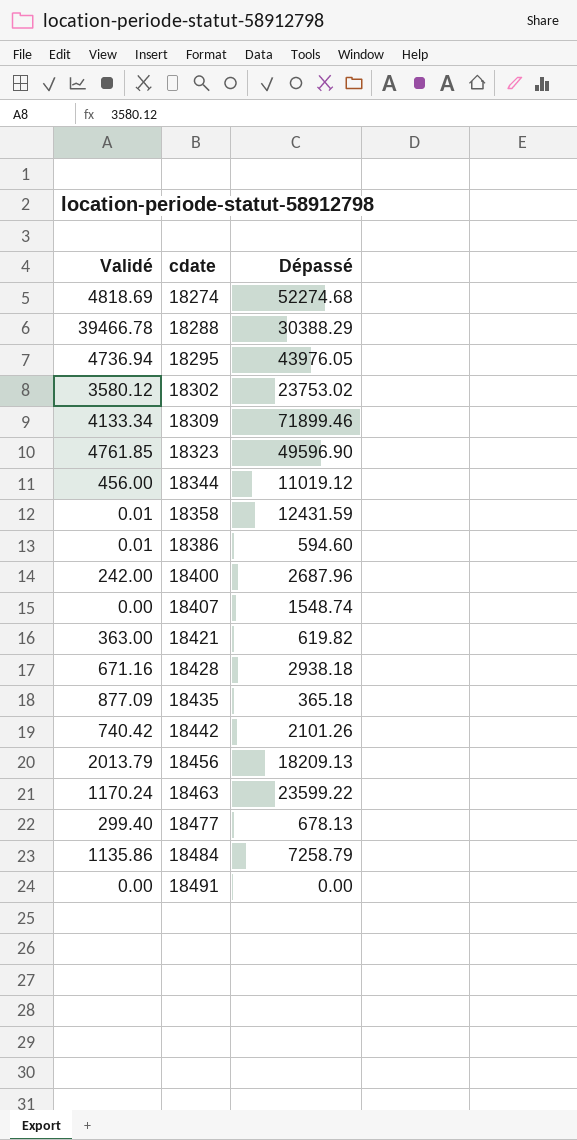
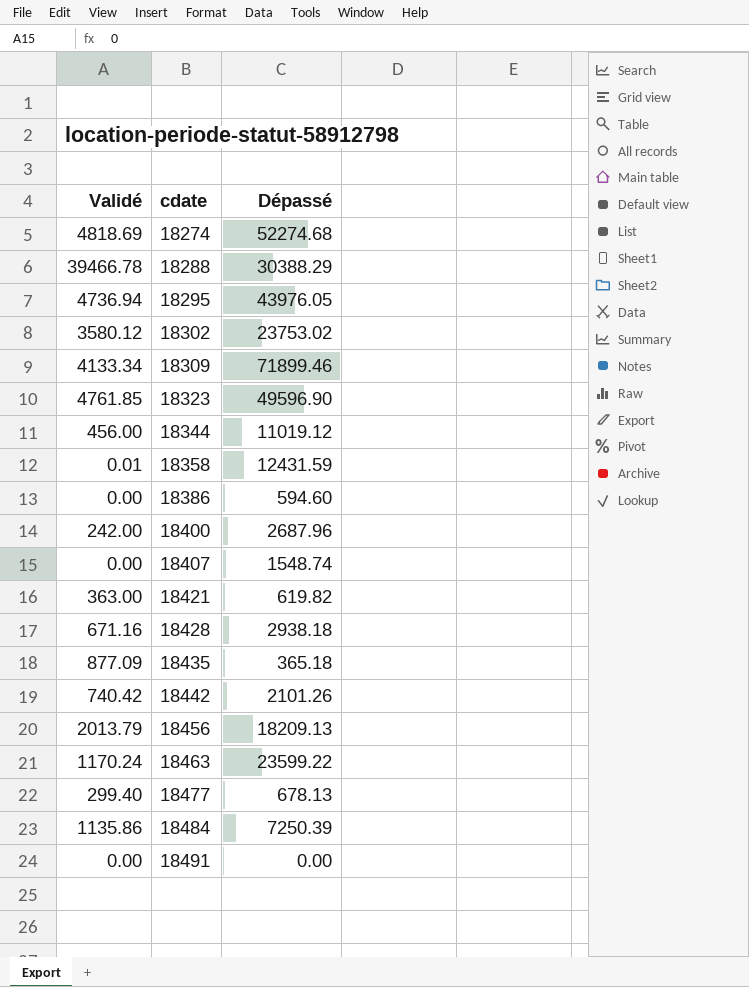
18386 | Validé: 0.01 -> 0.00
18484 | Dépassé: 7258.79 -> 7250.39

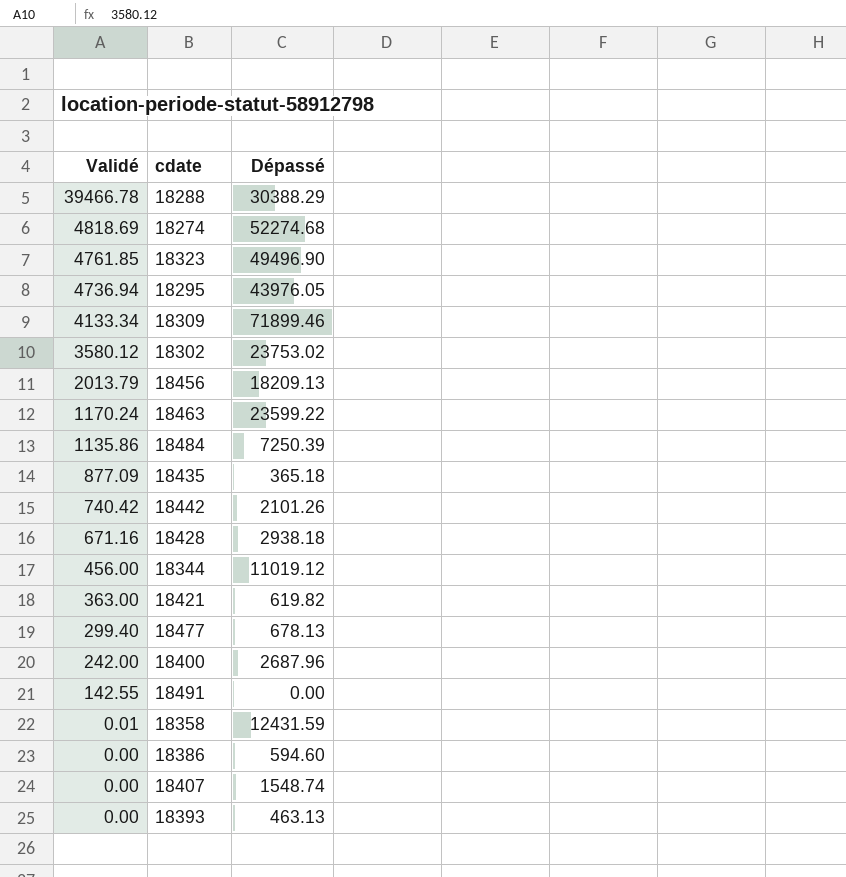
row order: cdate ascending -> Validé descending
18323 | Dépassé: 49596.90 -> 49496.90
18491 | Validé: 0.00 -> 142.55
row 18393: none -> 0.00 | 463.13

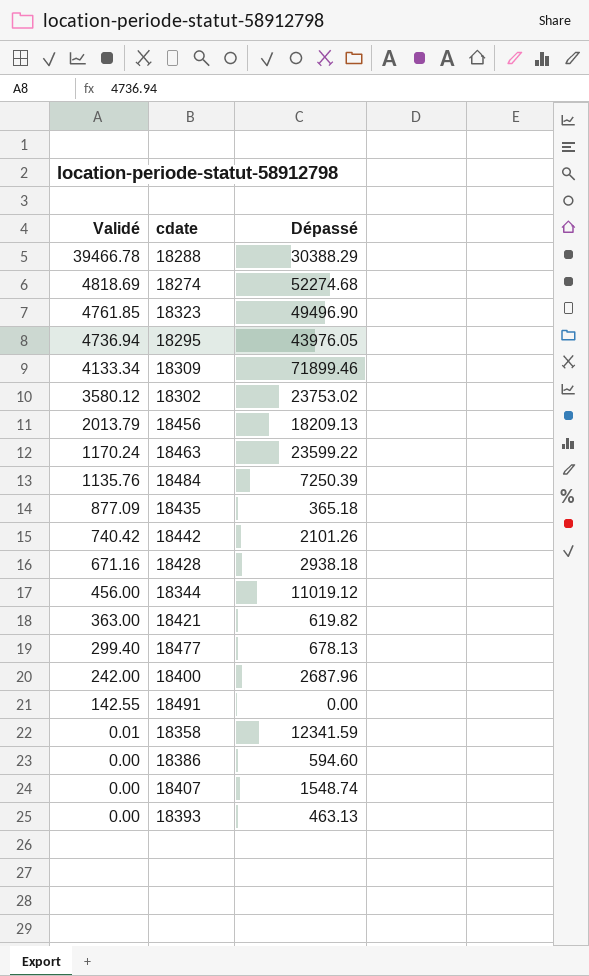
18484 | Validé: 1135.86 -> 1135.76
18358 | Dépassé: 12431.59 -> 12341.59

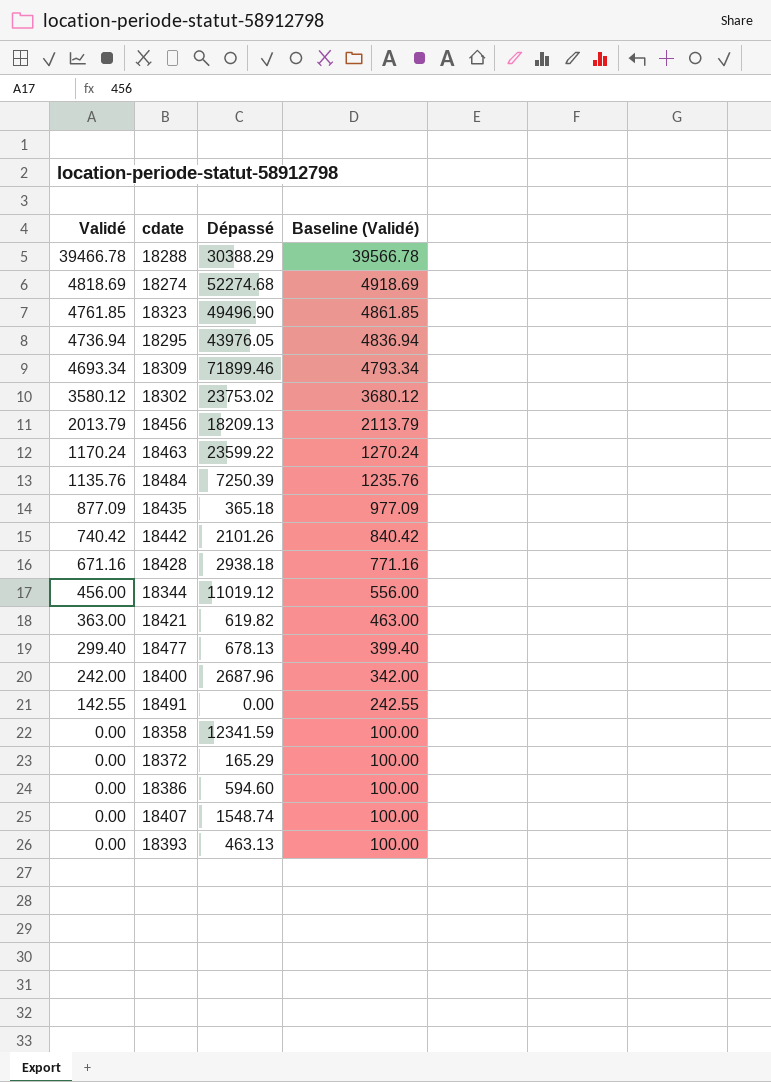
column Baseline (Validé) | formula: none -> [Validé] + 100
18309 | Validé: 4133.34 -> 4693.34
18358 | Validé: 0.01 -> 0.00
row 18372: none -> 0.00 | 165.29 | 100.00

